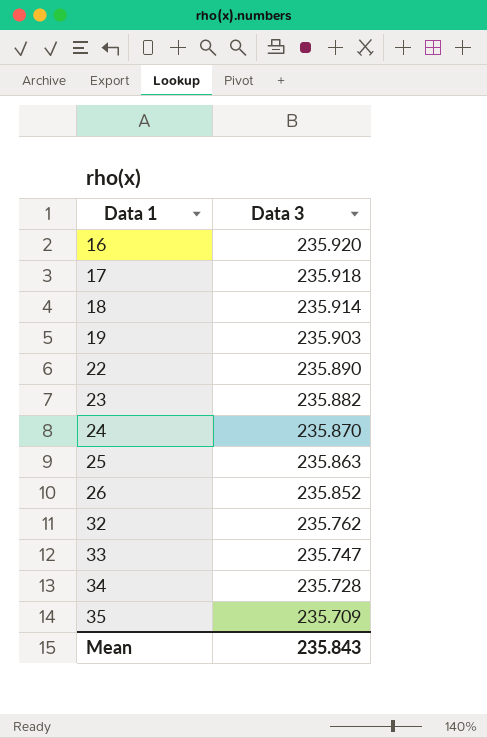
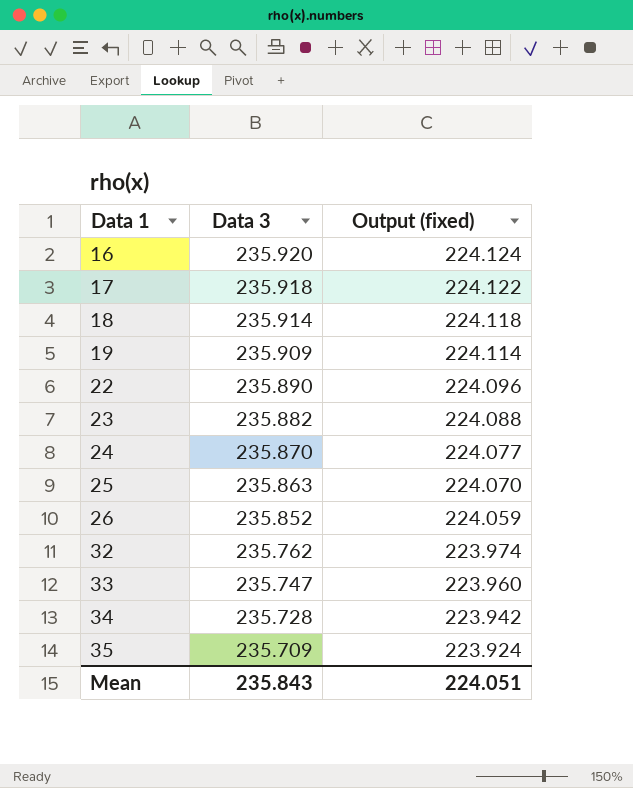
column Output (fixed) | formula: none -> [Data 3] * 0.95
19 | Data 3: 235.903 -> 235.909

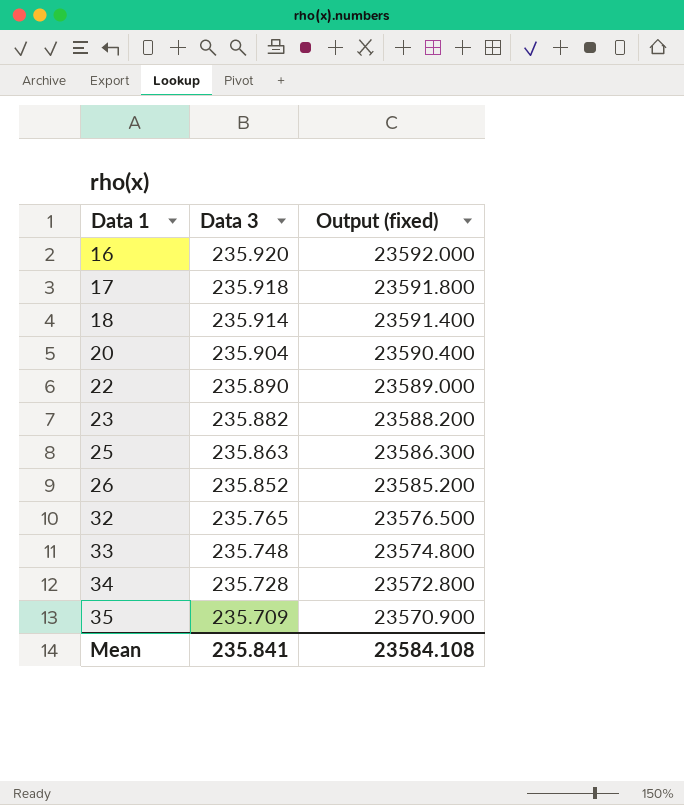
column Output (fixed) | formula: [Data 3] * 0.95 -> [Data 3] * 100
row 19: 235.909 | 224.114 -> none
row 24: 235.870 | 224.077 -> none
row 20: none -> 235.904 | 23590.400
32 | Data 3: 235.762 -> 235.765
33 | Data 3: 235.747 -> 235.748
Mean | Data 3: 235.843 -> 235.841
Mean | Output (fixed): 224.051 -> 23584.108

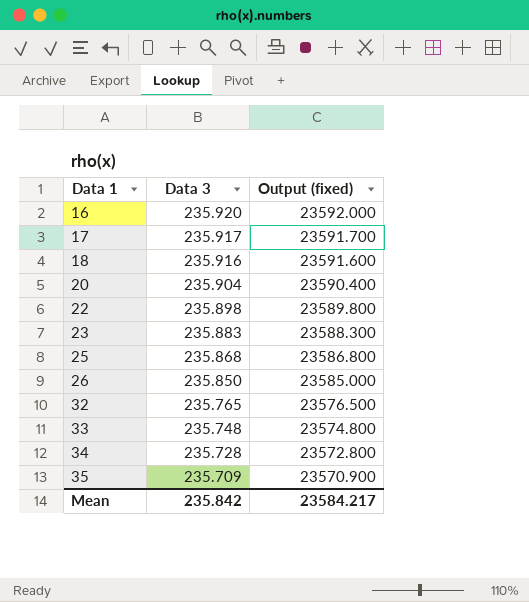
17 | Data 3: 235.918 -> 235.917
17 | Output (fixed): 23591.800 -> 23591.700
18 | Data 3: 235.914 -> 235.916
18 | Output (fixed): 23591.400 -> 23591.600
22 | Data 3: 235.890 -> 235.898
22 | Output (fixed): 23589.000 -> 23589.800
23 | Data 3: 235.882 -> 235.883
23 | Output (fixed): 23588.200 -> 23588.300
25 | Data 3: 235.863 -> 235.868
25 | Output (fixed): 23586.300 -> 23586.800
26 | Data 3: 235.852 -> 235.850
26 | Output (fixed): 23585.200 -> 23585.000
Mean | Data 3: 235.841 -> 235.842
Mean | Output (fixed): 23584.108 -> 23584.217

